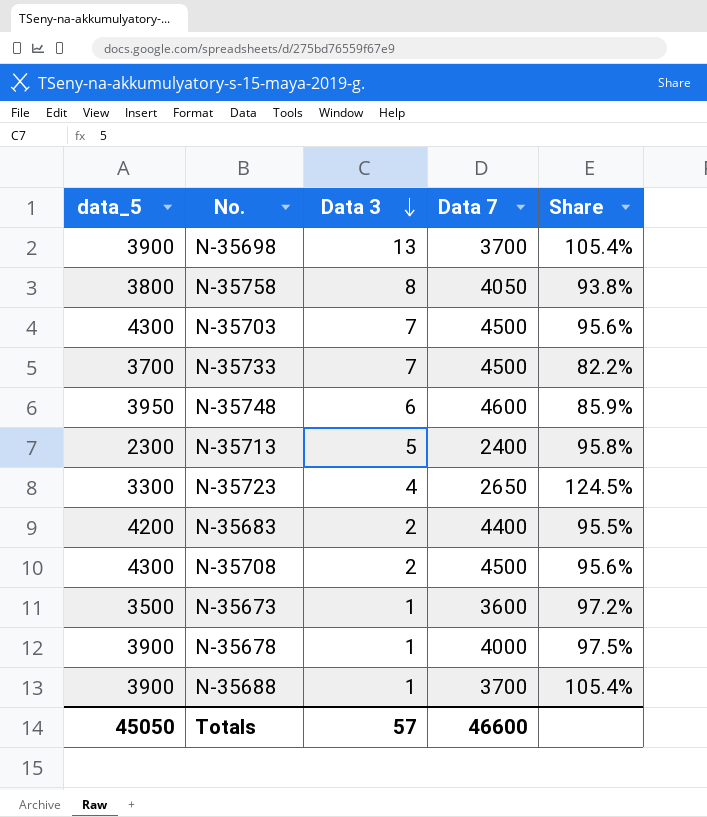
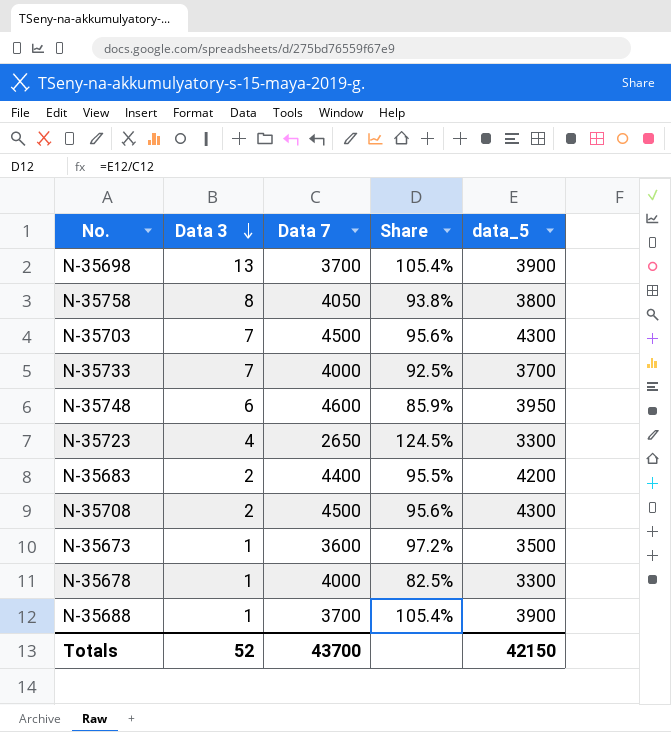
column data_5 | position: 1 -> 5
row N-35713: 2300 | 5 | 2400 | 95.8% -> none
N-35733 | Data 7: 4500 -> 4000
N-35733 | Share: 82.2% -> 92.5%
N-35678 | Share: 97.5% -> 82.5%
N-35678 | data_5: 3900 -> 3300
Totals | Data 3: 57 -> 52
Totals | Data 7: 46600 -> 43700
Totals | data_5: 45050 -> 42150

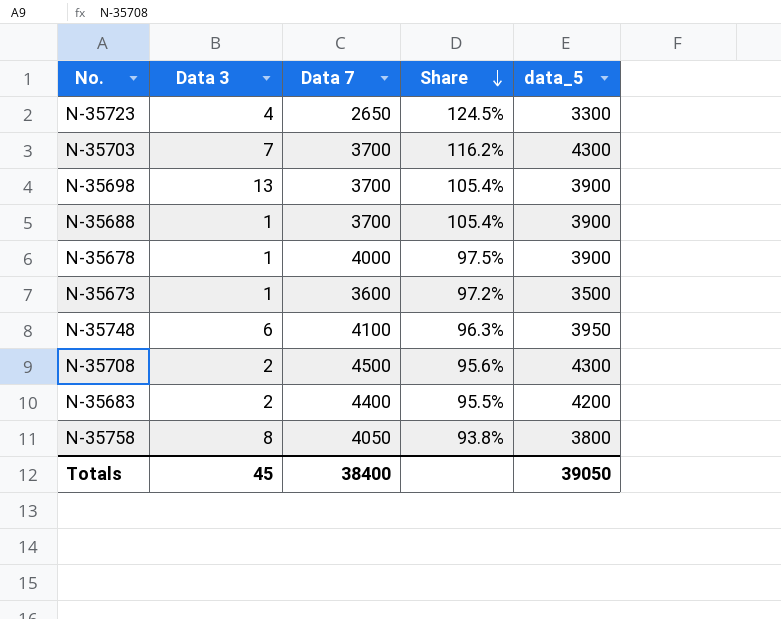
row order: Data 3 descending -> Share descending
row N-35733: 7 | 4000 | 92.5% | 3700 -> none
N-35703 | Data 7: 4500 -> 3700
N-35703 | Share: 95.6% -> 116.2%
N-35678 | Share: 82.5% -> 97.5%
N-35678 | data_5: 3300 -> 3900
N-35748 | Data 7: 4600 -> 4100
N-35748 | Share: 85.9% -> 96.3%
Totals | Data 3: 52 -> 45
Totals | Data 7: 43700 -> 38400
Totals | data_5: 42150 -> 39050

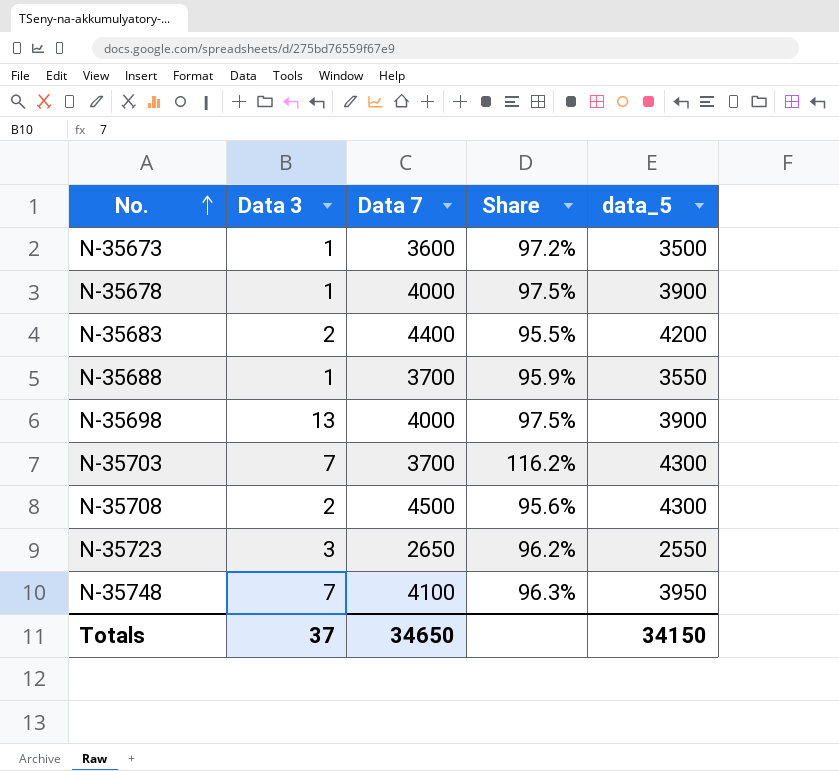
row order: Share descending -> No. ascending
row N-35758: 8 | 4050 | 93.8% | 3800 -> none
N-35688 | Share: 105.4% -> 95.9%
N-35688 | data_5: 3900 -> 3550
N-35698 | Data 7: 3700 -> 4000
N-35698 | Share: 105.4% -> 97.5%
N-35723 | Data 3: 4 -> 3
N-35723 | Share: 124.5% -> 96.2%
N-35723 | data_5: 3300 -> 2550
N-35748 | Data 3: 6 -> 7
Totals | Data 3: 45 -> 37
Totals | Data 7: 38400 -> 34650
Totals | data_5: 39050 -> 34150

